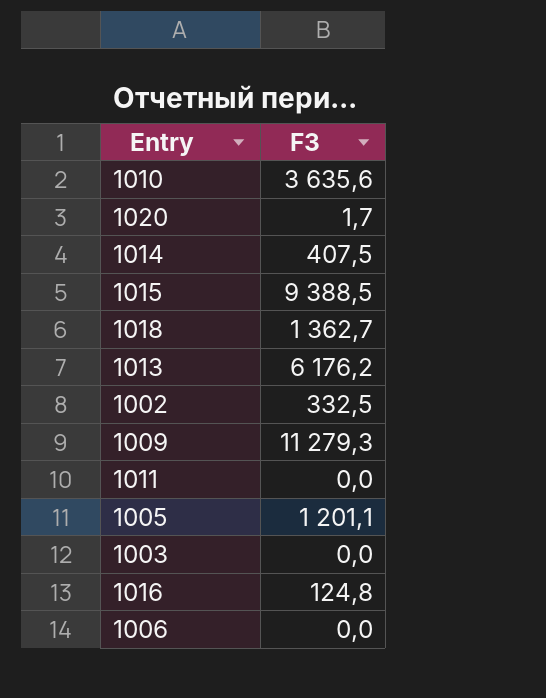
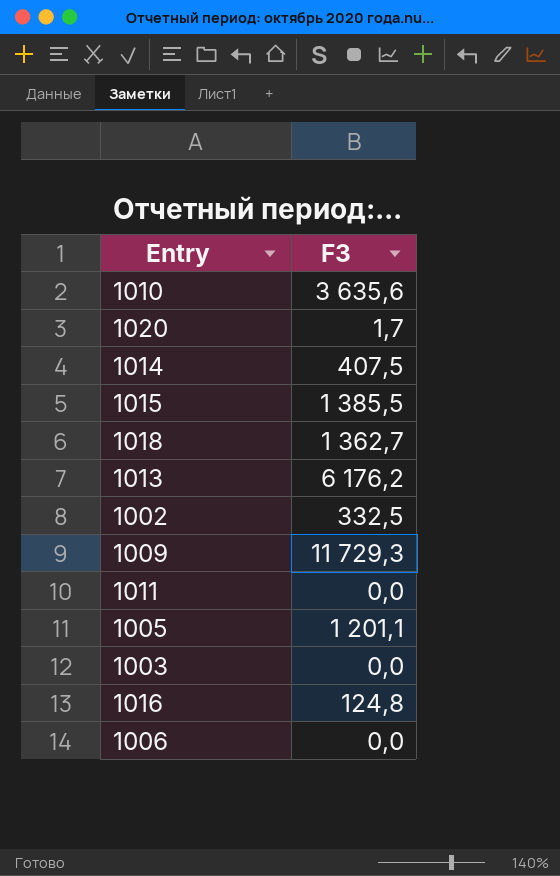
1015 | F3: 9 388,5 -> 1 385,5
1009 | F3: 11 279,3 -> 11 729,3

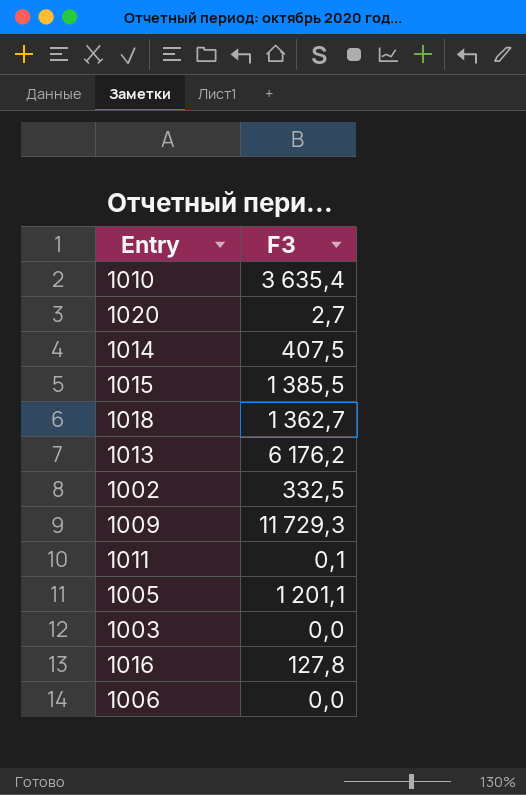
1010 | F3: 3 635,6 -> 3 635,4
1020 | F3: 1,7 -> 2,7
1011 | F3: 0,0 -> 0,1
1016 | F3: 124,8 -> 127,8

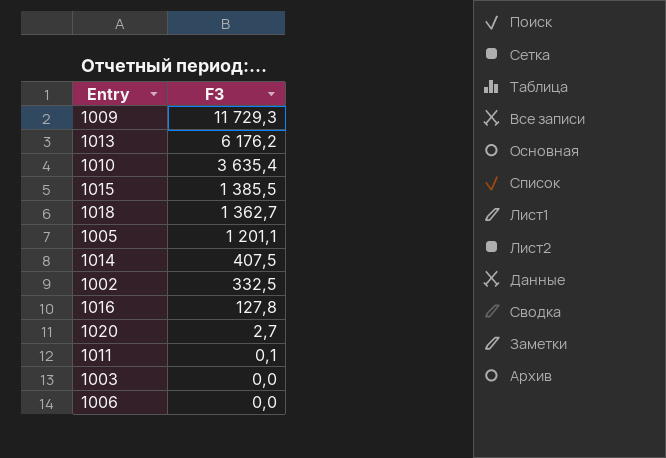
row order: none -> F3 descending

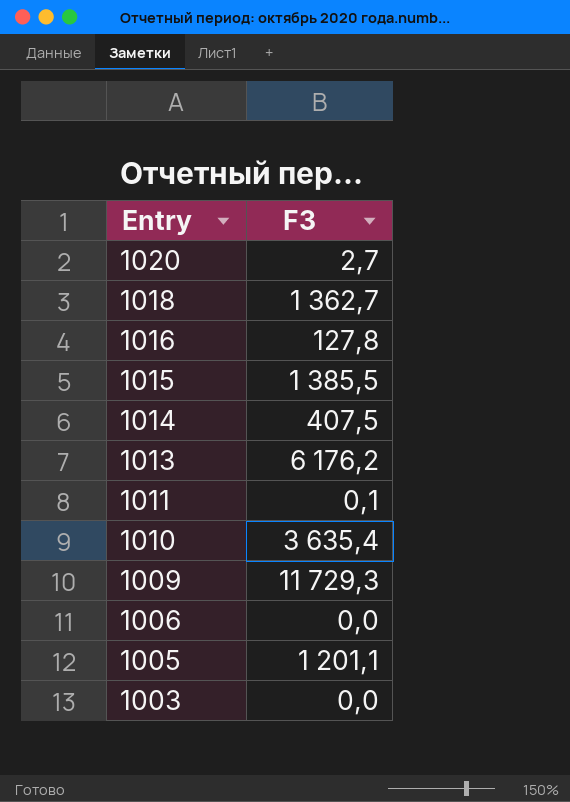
row order: F3 descending -> Entry descending
row 1002: 332,5 -> none

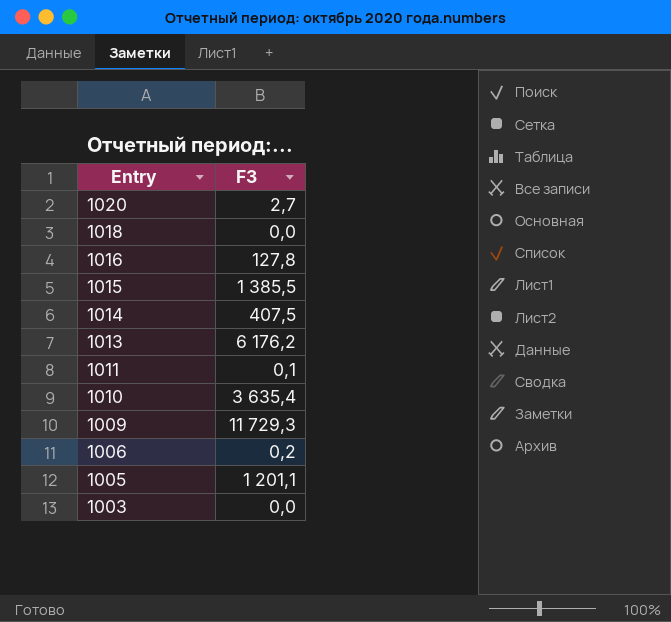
1018 | F3: 1 362,7 -> 0,0
1006 | F3: 0,0 -> 0,2

